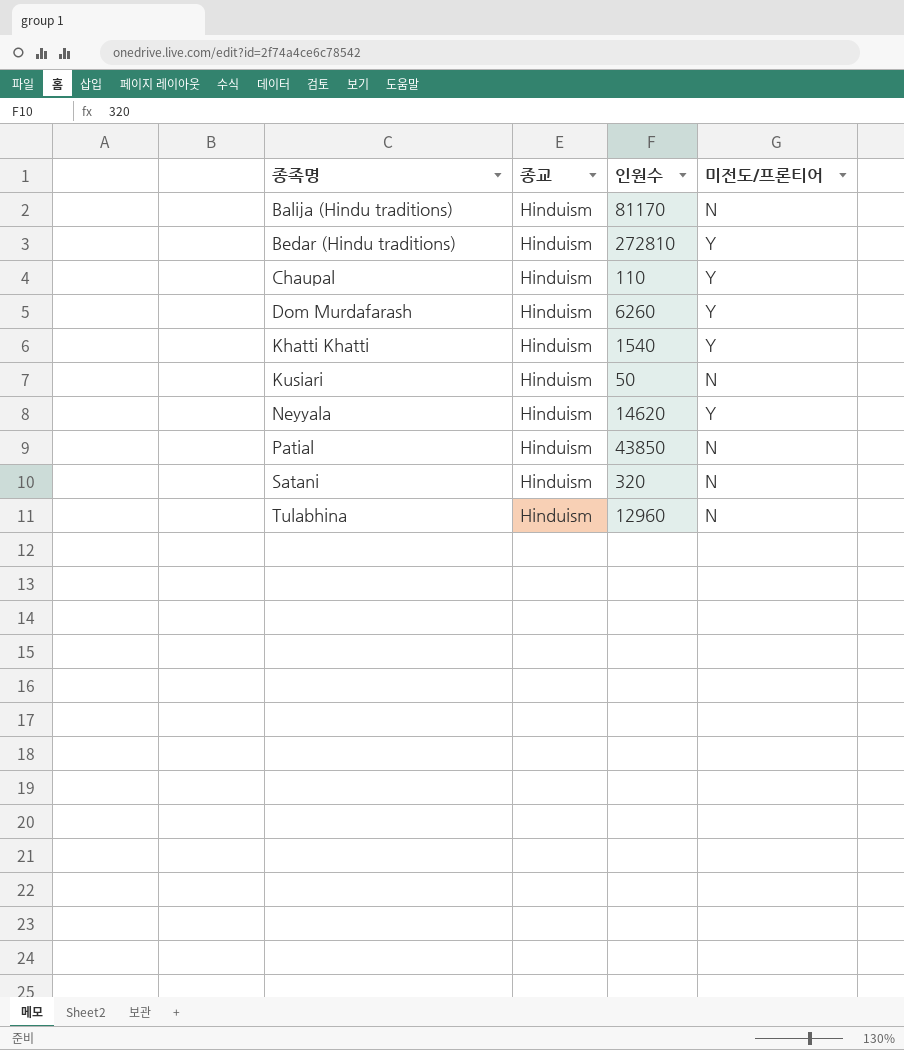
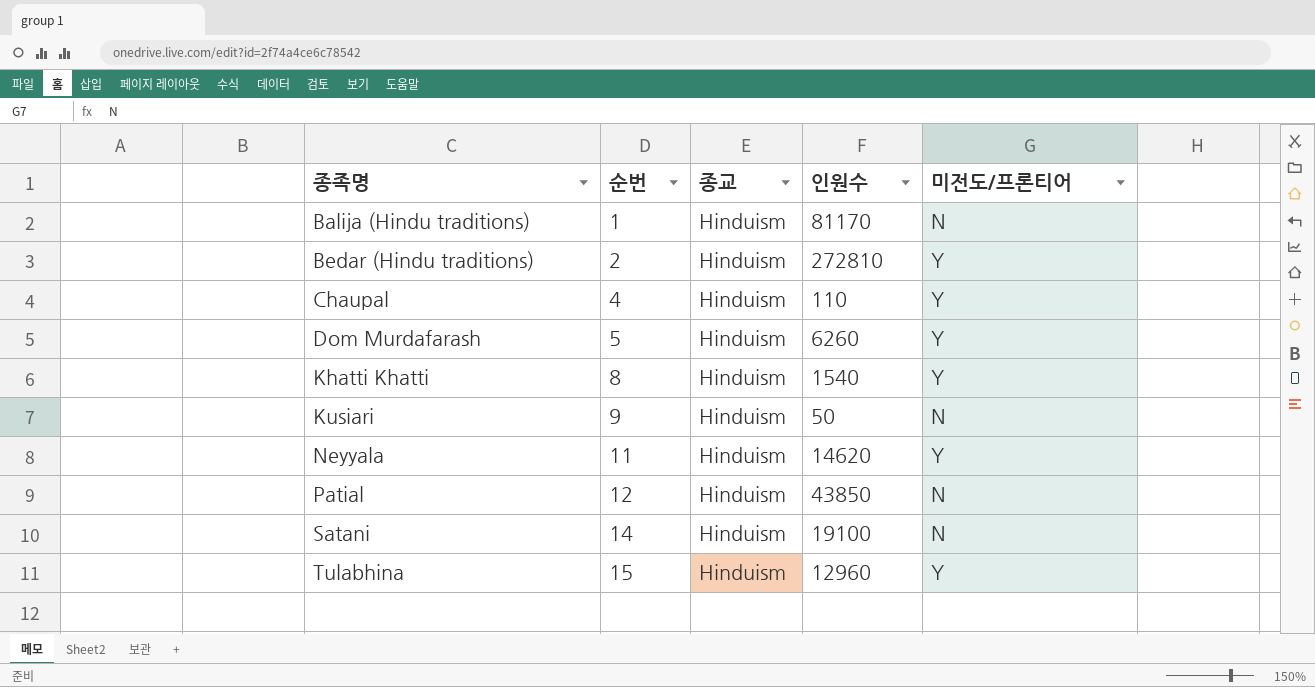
column 순번 | position: none -> 2
Satani | 인원수: 320 -> 19100
Tulabhina | 미전도/프론티어: N -> Y

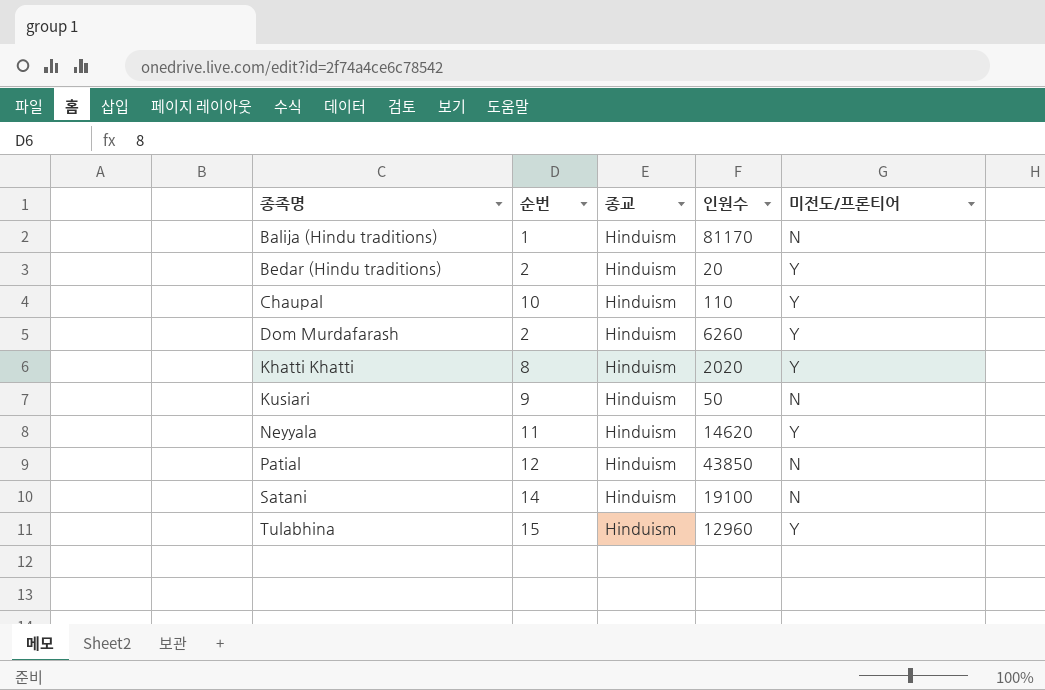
Bedar (Hindu traditions) | 인원수: 272810 -> 20
Chaupal | 순번: 4 -> 10
Dom Murdafarash | 순번: 5 -> 2
Khatti Khatti | 인원수: 1540 -> 2020

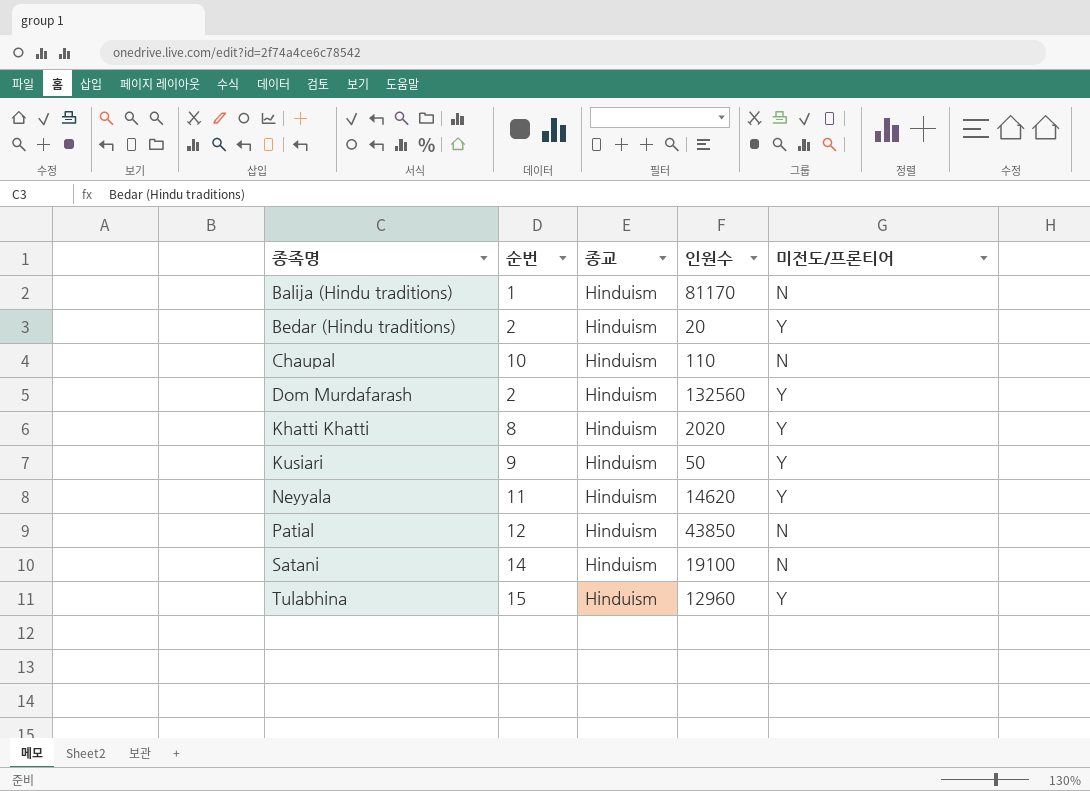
Chaupal | 미전도/프론티어: Y -> N
Dom Murdafarash | 인원수: 6260 -> 132560
Kusiari | 미전도/프론티어: N -> Y

